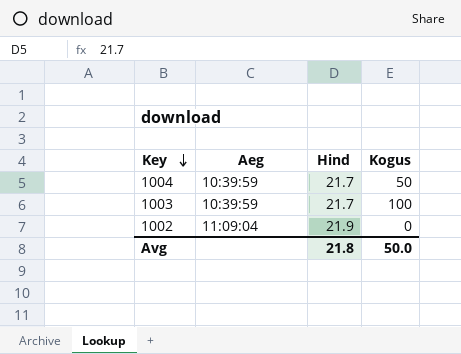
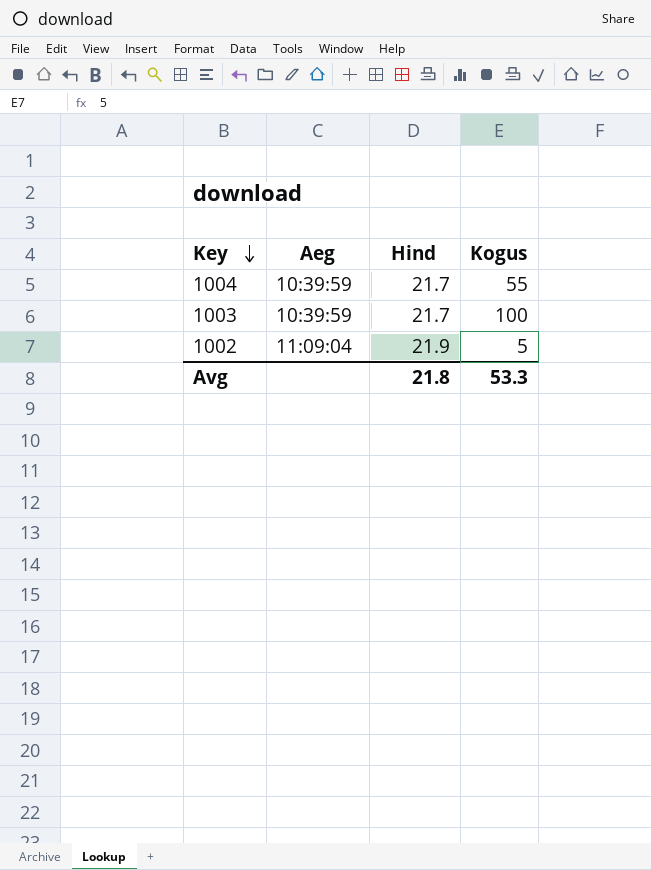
1004 | Kogus: 50 -> 55
1002 | Kogus: 0 -> 5
Avg | Kogus: 50.0 -> 53.3

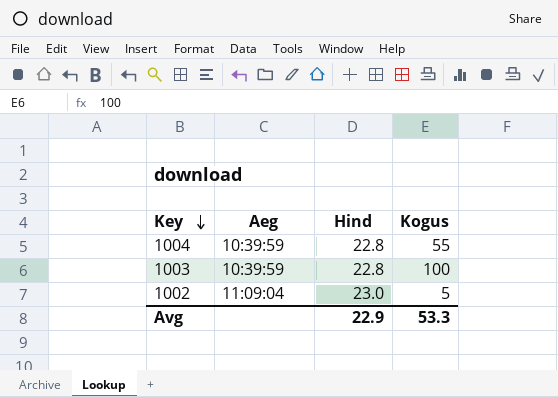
1004 | Hind: 21.7 -> 22.8
1003 | Hind: 21.7 -> 22.8
1002 | Hind: 21.9 -> 23.0
Avg | Hind: 21.8 -> 22.9

